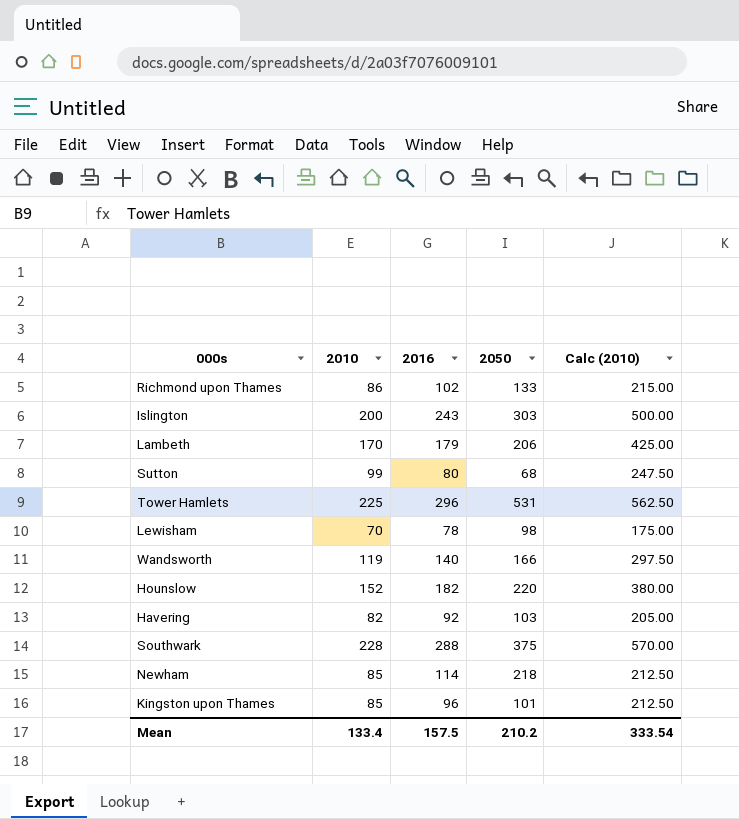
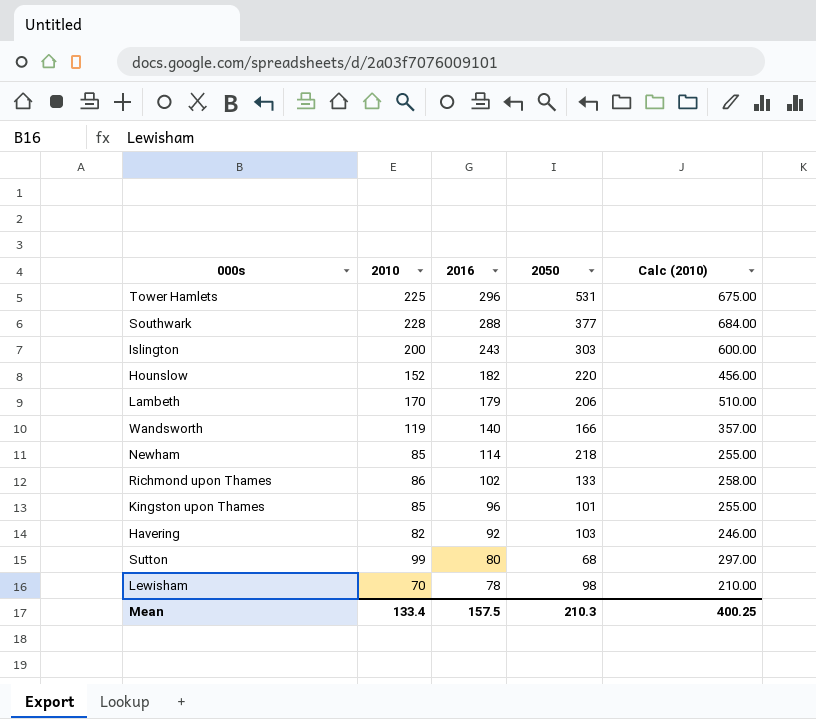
row order: none -> 2016 descending
column Calc (2010) | formula: [2010] * 2.5 -> [2010] * 3
Southwark | 2050: 375 -> 377
Mean | 2050: 210.2 -> 210.3
Mean | Calc (2010): 333.54 -> 400.25

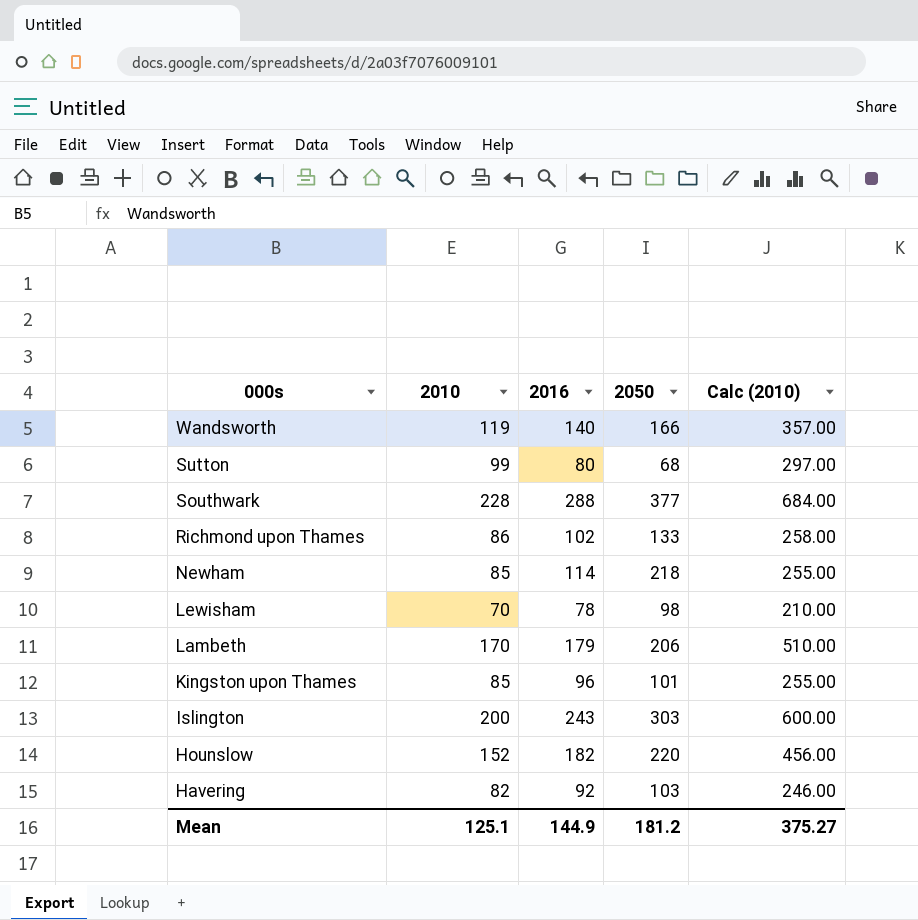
row order: 2016 descending -> 000s descending
row Tower Hamlets: 225 | 296 | 531 | 675.00 -> none
Mean | 2010: 133.4 -> 125.1
Mean | 2016: 157.5 -> 144.9
Mean | 2050: 210.3 -> 181.2
Mean | Calc (2010): 400.25 -> 375.27

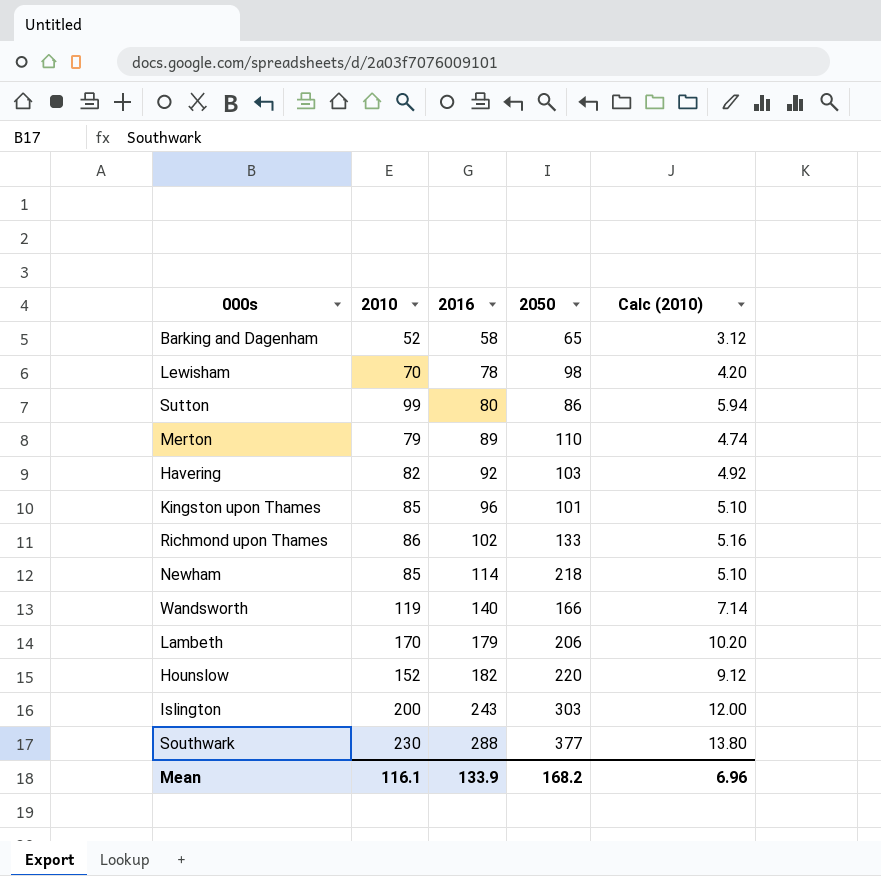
row order: 000s descending -> 2016 ascending
column Calc (2010) | formula: [2010] * 3 -> [2010] * 0.06
row Barking and Dagenham: none -> 52 | 58 | 65 | 3.12
Sutton | 2050: 68 -> 86
row Merton: none -> 79 | 89 | 110 | 4.74
Southwark | 2010: 228 -> 230
Mean | 2010: 125.1 -> 116.1
Mean | 2016: 144.9 -> 133.9
Mean | 2050: 181.2 -> 168.2
Mean | Calc (2010): 375.27 -> 6.96

